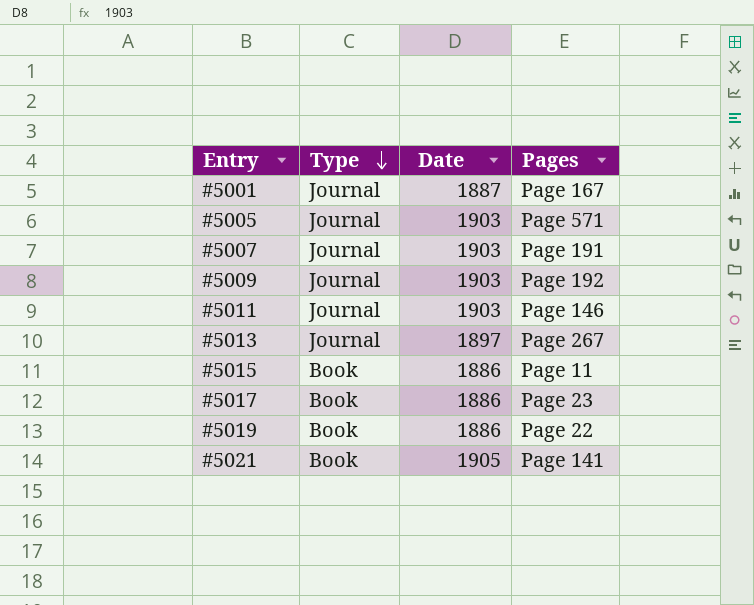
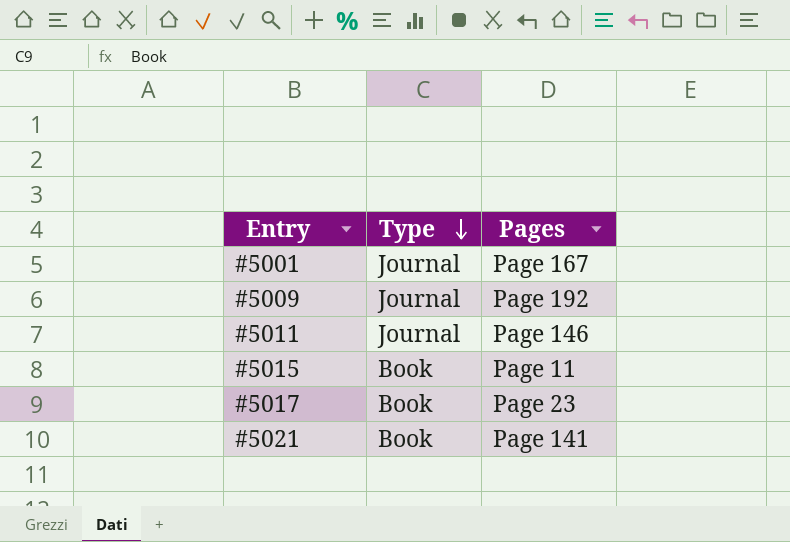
column Date | position: 3 -> none
row #5005: Journal | 1903 | Page 571 -> none
row #5007: Journal | 1903 | Page 191 -> none
row #5013: Journal | 1897 | Page 267 -> none
row #5019: Book | 1886 | Page 22 -> none

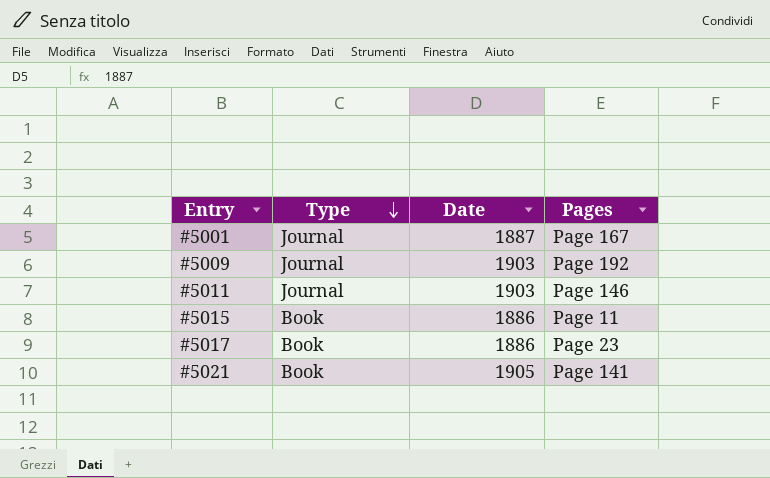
column Date | position: none -> 3

